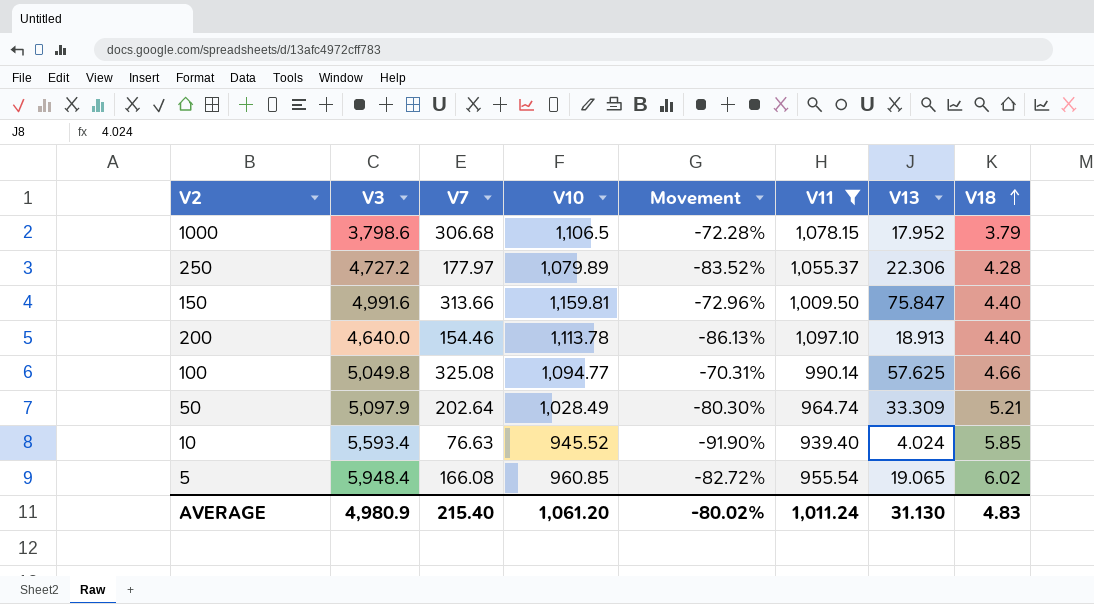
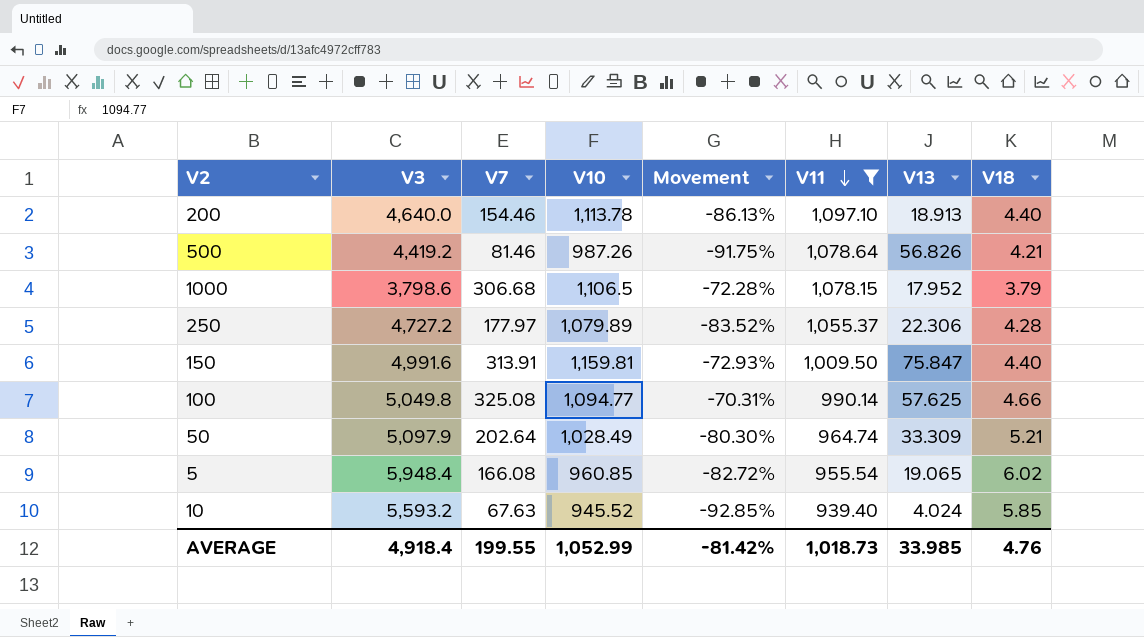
row order: V18 ascending -> V11 descending
row 500: none -> 4,419.2 | 81.46 | 987.26 | -91.75% | 1,078.64 | 56.826 | 4.21
150 | V7: 313.66 -> 313.91
150 | Movement: -72.96% -> -72.93%
10 | V3: 5,593.4 -> 5,593.2
10 | V7: 76.63 -> 67.63
10 | Movement: -91.90% -> -92.85%
AVERAGE | V3: 4,980.9 -> 4,918.4
AVERAGE | V7: 215.40 -> 199.55
AVERAGE | V10: 1,061.20 -> 1,052.99
AVERAGE | Movement: -80.02% -> -81.42%
AVERAGE | V11: 1,011.24 -> 1,018.73
AVERAGE | V13: 31.130 -> 33.985
AVERAGE | V18: 4.83 -> 4.76

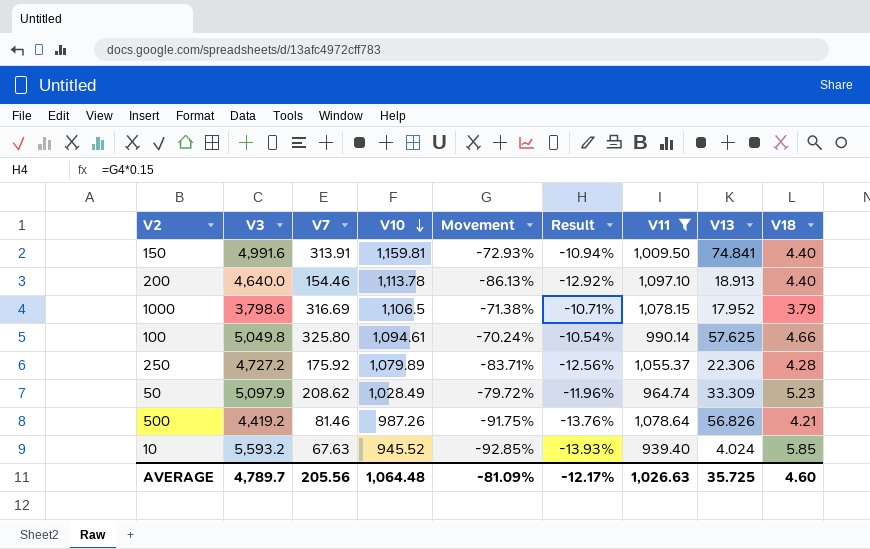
row order: V11 descending -> V10 descending
column Result | formula: none -> [Movement] * 0.15
row 5: 5,948.4 | 166.08 | 960.85 | -82.72% | 955.54 | 19.065 | 6.02 -> none
150 | V13: 75.847 -> 74.841
1000 | V7: 306.68 -> 316.69
1000 | Movement: -72.28% -> -71.38%
100 | V7: 325.08 -> 325.80
100 | V10: 1,094.77 -> 1,094.61
100 | Movement: -70.31% -> -70.24%
250 | V7: 177.97 -> 175.92
250 | Movement: -83.52% -> -83.71%
50 | V7: 202.64 -> 208.62
50 | Movement: -80.30% -> -79.72%
50 | V18: 5.21 -> 5.23
AVERAGE | V3: 4,918.4 -> 4,789.7
AVERAGE | V7: 199.55 -> 205.56
AVERAGE | V10: 1,052.99 -> 1,064.48
AVERAGE | Movement: -81.42% -> -81.09%
AVERAGE | V11: 1,018.73 -> 1,026.63
AVERAGE | V13: 33.985 -> 35.725
AVERAGE | V18: 4.76 -> 4.60

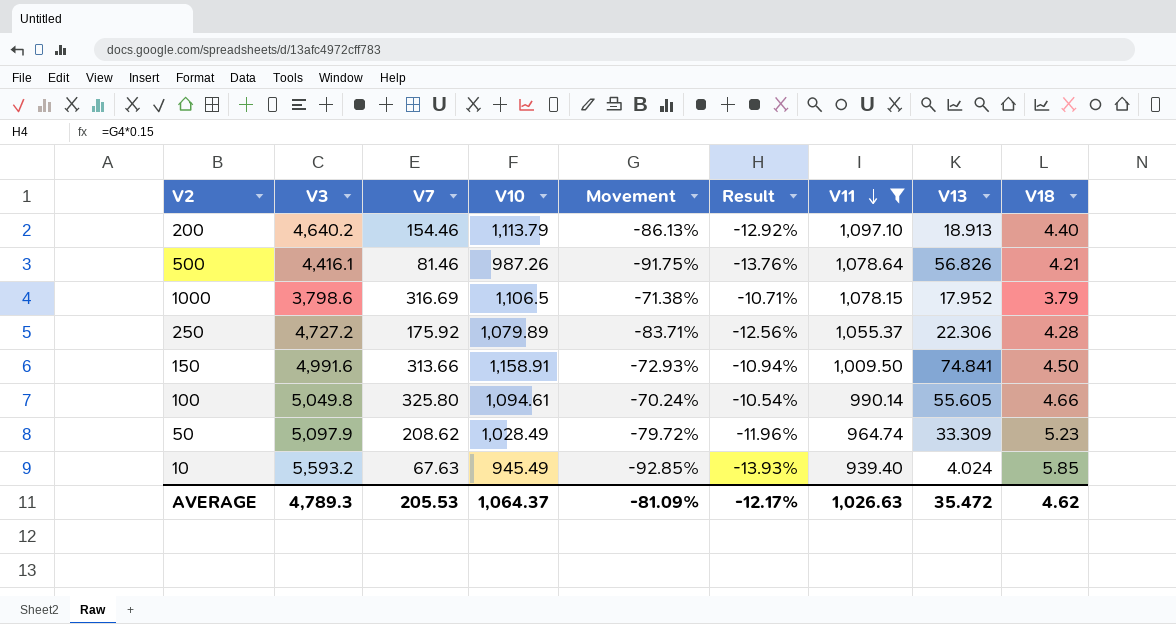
row order: V10 descending -> V11 descending
200 | V3: 4,640.0 -> 4,640.2
200 | V10: 1,113.78 -> 1,113.79
500 | V3: 4,419.2 -> 4,416.1
150 | V7: 313.91 -> 313.66
150 | V10: 1,159.81 -> 1,158.91
150 | V18: 4.40 -> 4.50
100 | V13: 57.625 -> 55.605
10 | V10: 945.52 -> 945.49
AVERAGE | V3: 4,789.7 -> 4,789.3
AVERAGE | V7: 205.56 -> 205.53
AVERAGE | V10: 1,064.48 -> 1,064.37
AVERAGE | V13: 35.725 -> 35.472
AVERAGE | V18: 4.60 -> 4.62

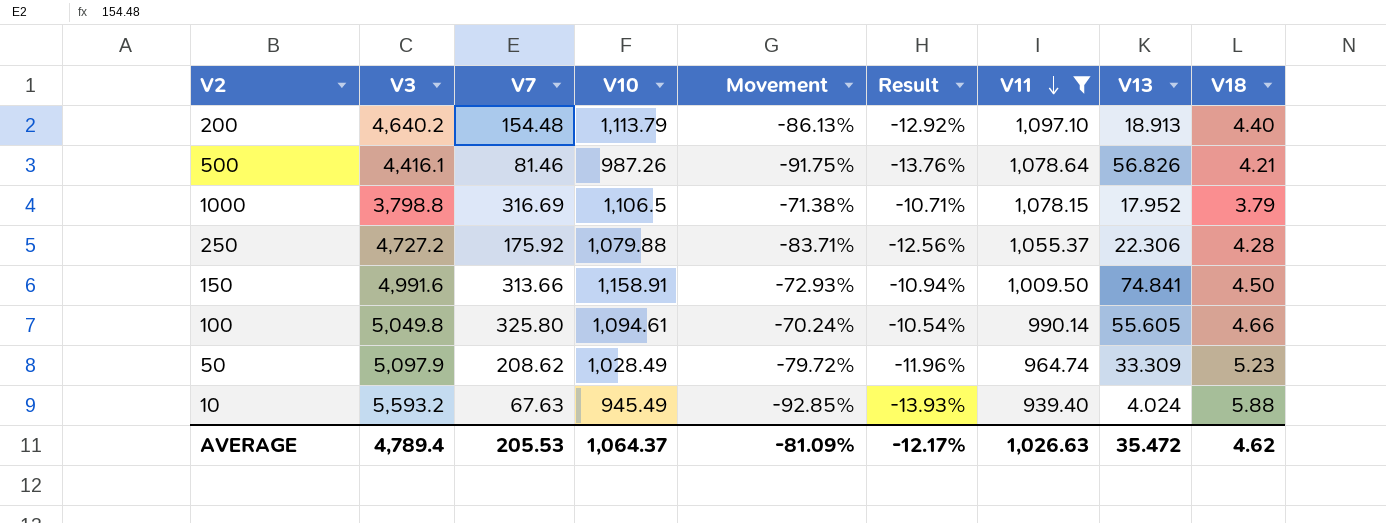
200 | V7: 154.46 -> 154.48
1000 | V3: 3,798.6 -> 3,798.8
250 | V10: 1,079.89 -> 1,079.88
10 | V18: 5.85 -> 5.88
AVERAGE | V3: 4,789.3 -> 4,789.4

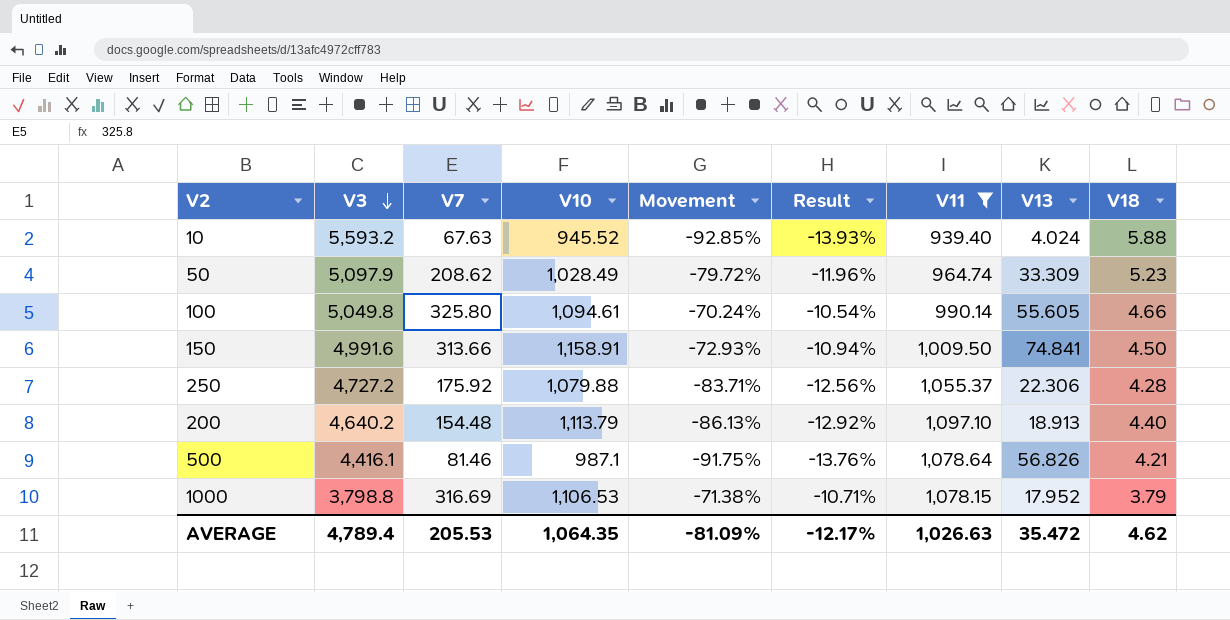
row order: V11 descending -> V3 descending
10 | V10: 945.49 -> 945.52
500 | V10: 987.26 -> 987.1
1000 | V10: 1,106.5 -> 1,106.53
AVERAGE | V10: 1,064.37 -> 1,064.35

